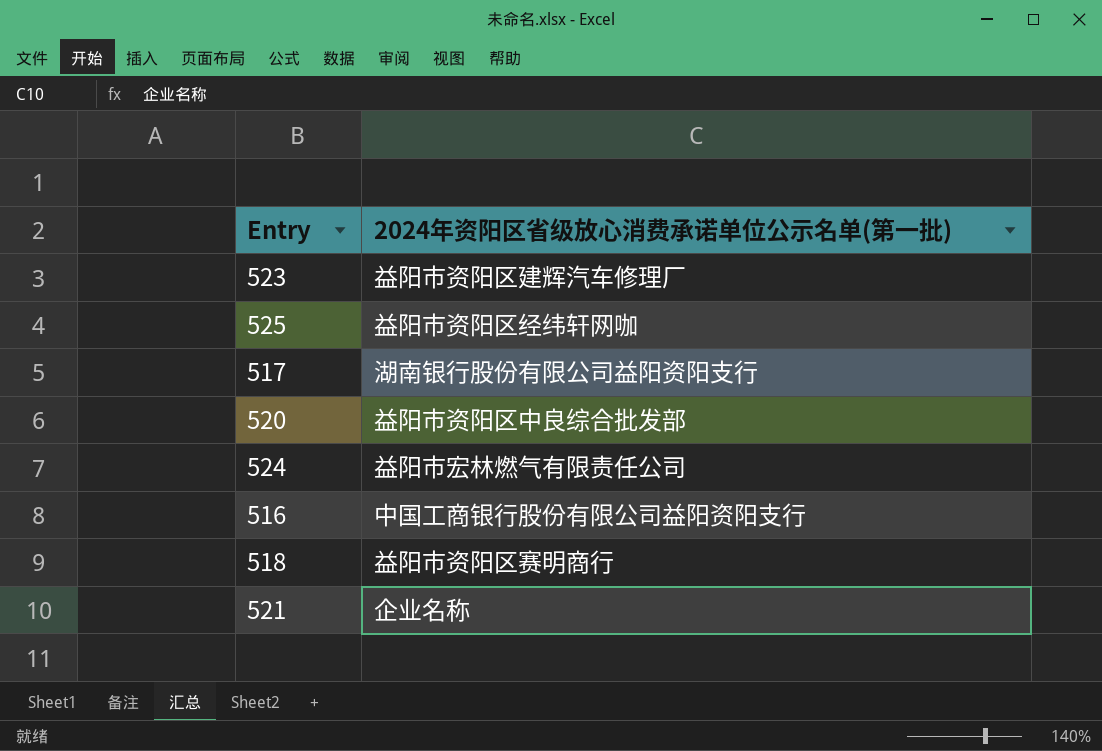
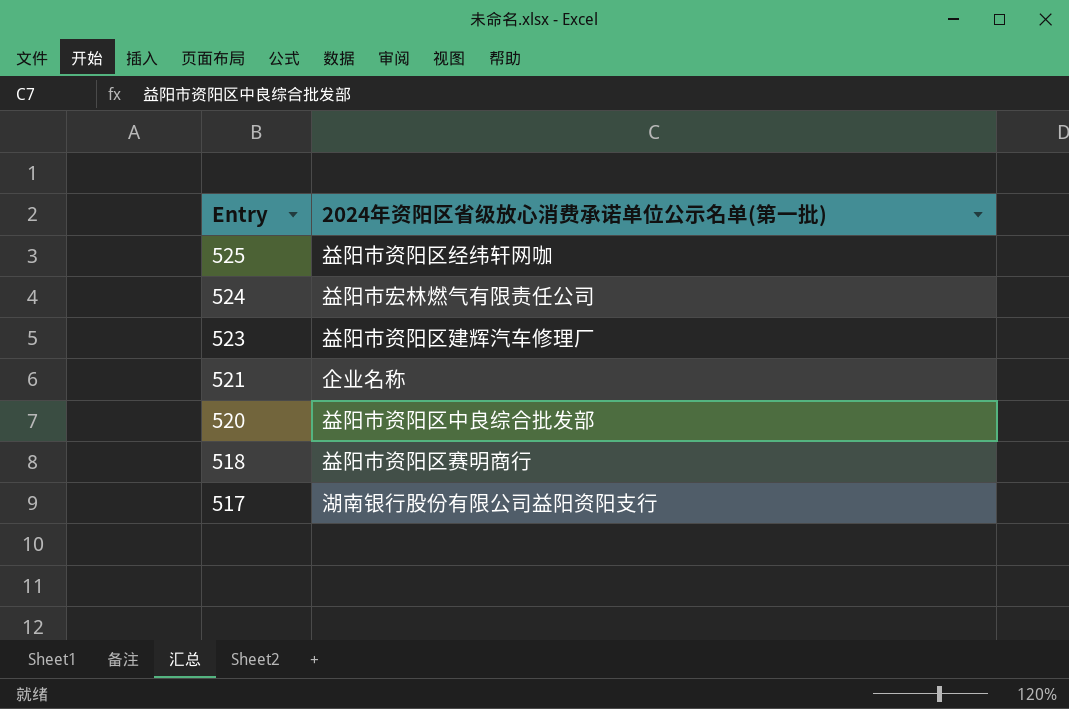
row order: none -> Entry descending
row 516: 中国工商银行股份有限公司益阳资阳支行 -> none

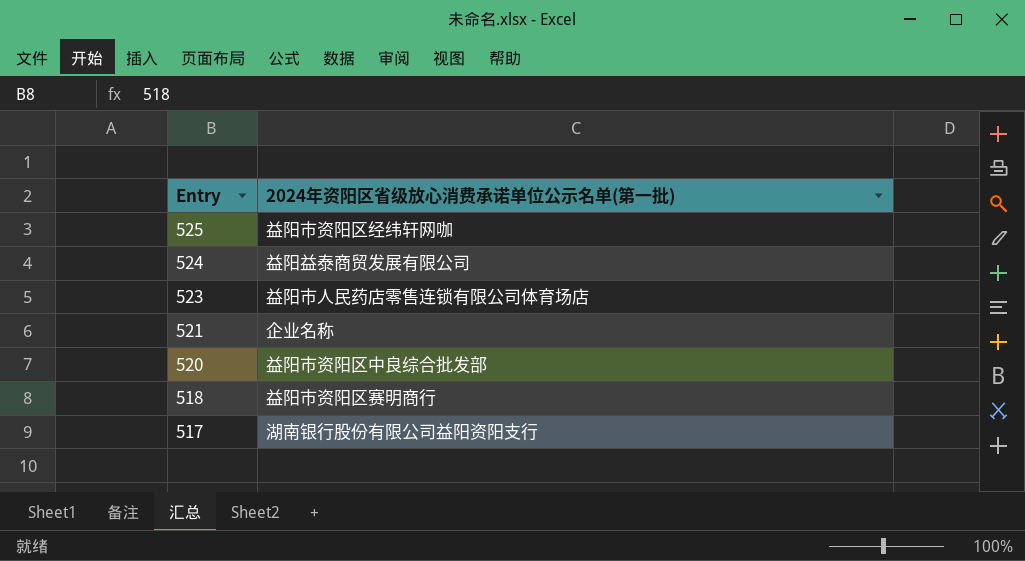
524 | 2024年资阳区省级放心消费承诺单位公示名单(第一批): 益阳市宏林燃气有限责任公司 -> 益阳益泰商贸发展有限公司
523 | 2024年资阳区省级放心消费承诺单位公示名单(第一批): 益阳市资阳区建辉汽车修理厂 -> 益阳市人民药店零售连锁有限公司体育场店

